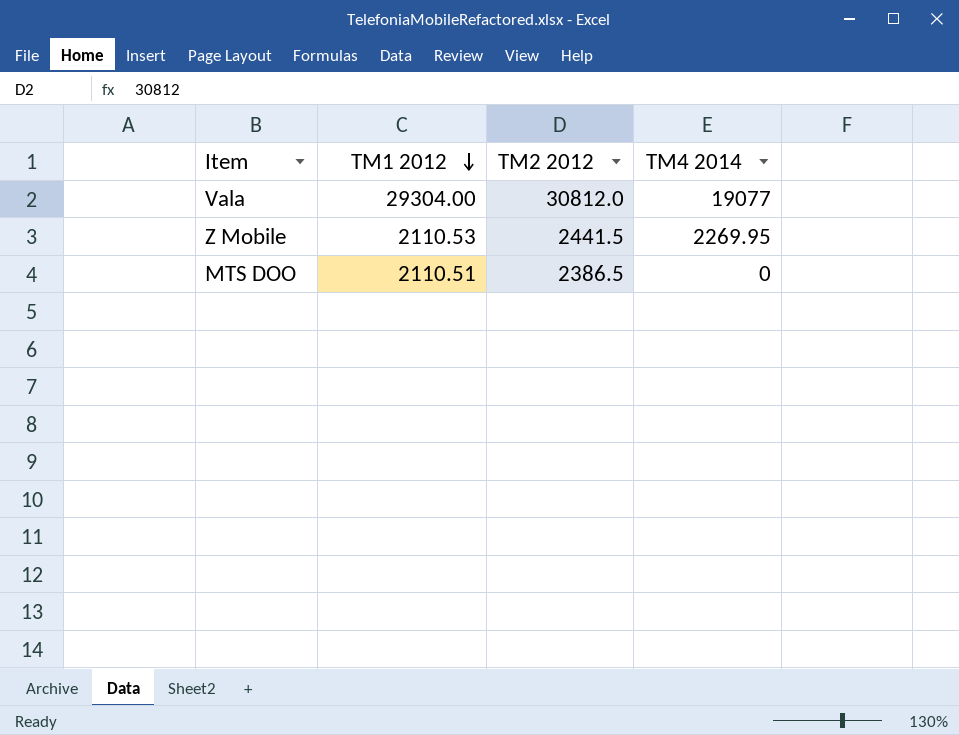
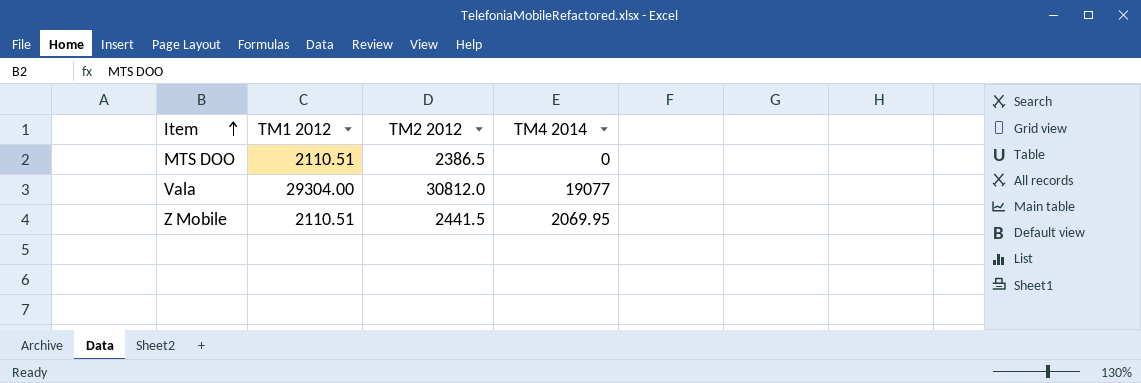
row order: TM1 2012 descending -> Item ascending
Z Mobile | TM1 2012: 2110.53 -> 2110.51
Z Mobile | TM4 2014: 2269.95 -> 2069.95

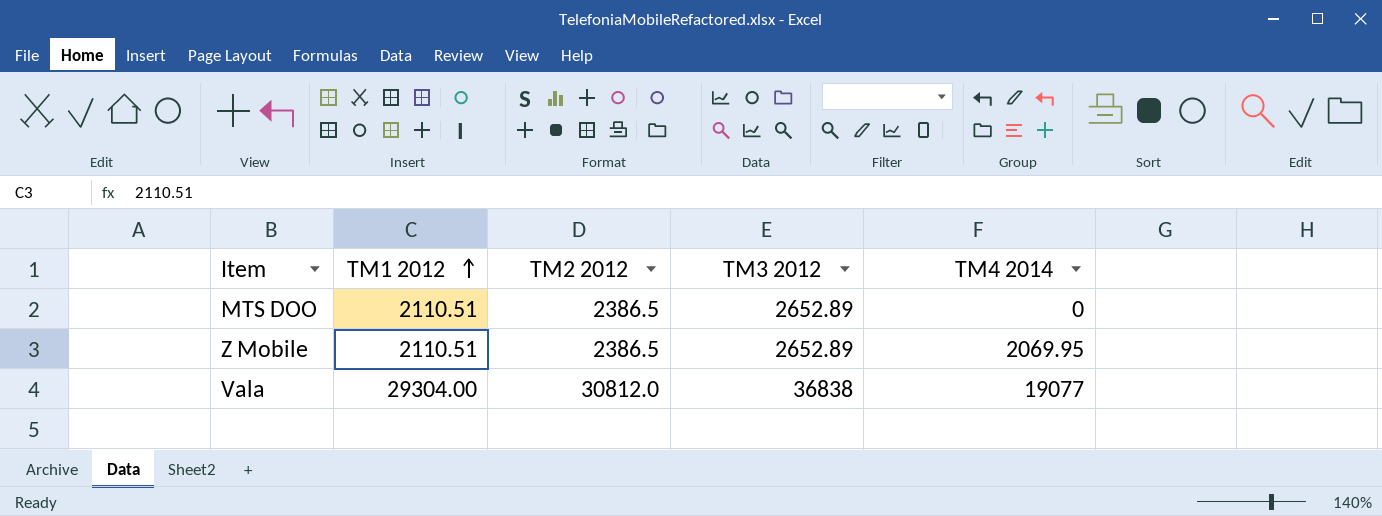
row order: Item ascending -> TM1 2012 ascending
column TM3 2012 | position: none -> 4
Z Mobile | TM2 2012: 2441.5 -> 2386.5

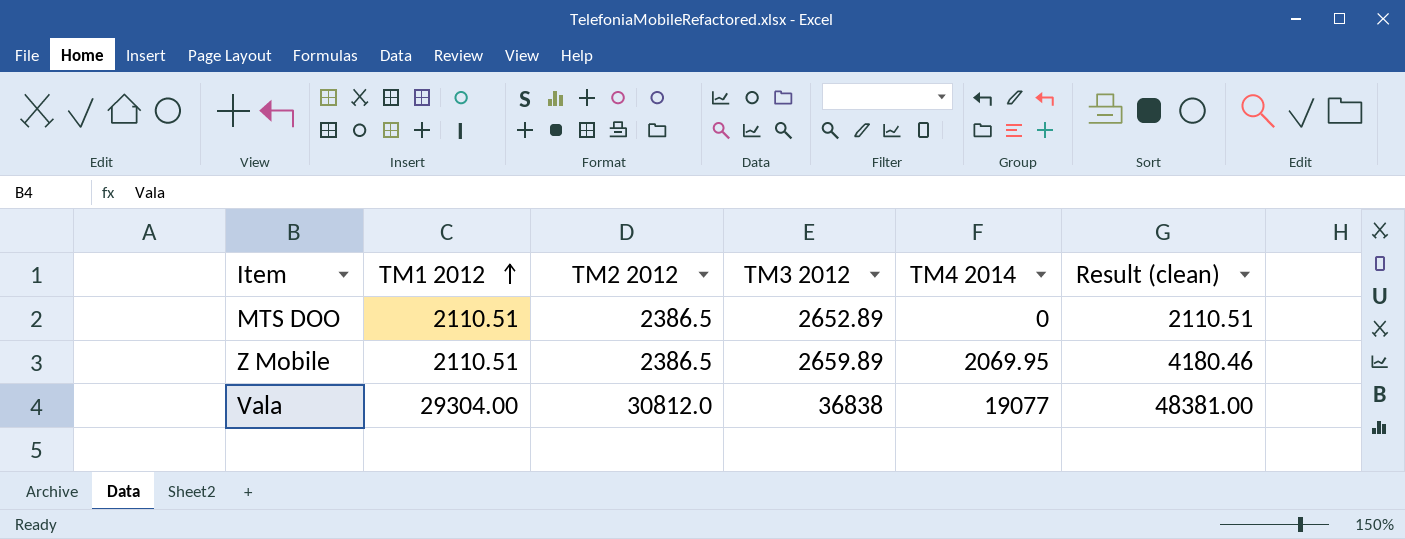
column Result (clean) | formula: none -> [TM1 2012] + [TM4 2014]
Z Mobile | TM3 2012: 2652.89 -> 2659.89

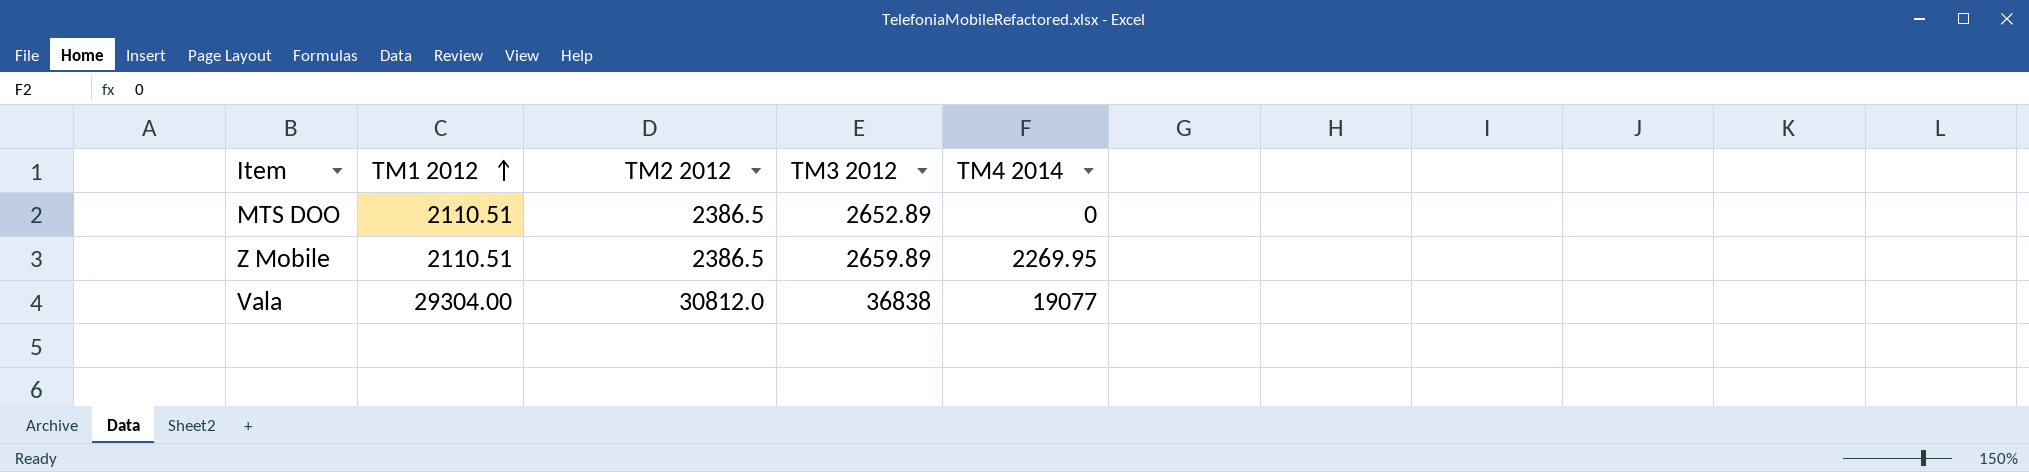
column Result (clean) | formula: [TM1 2012] + [TM4 2014] -> none
Z Mobile | TM4 2014: 2069.95 -> 2269.95

